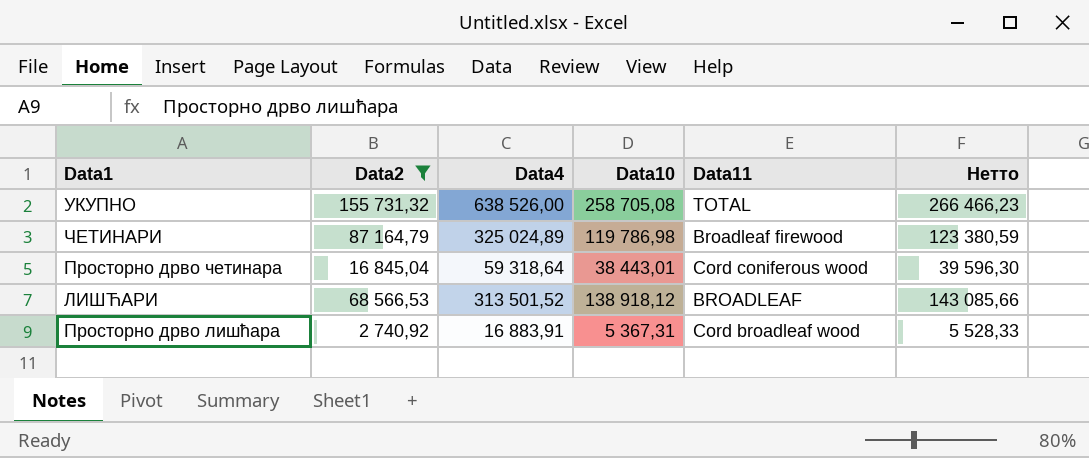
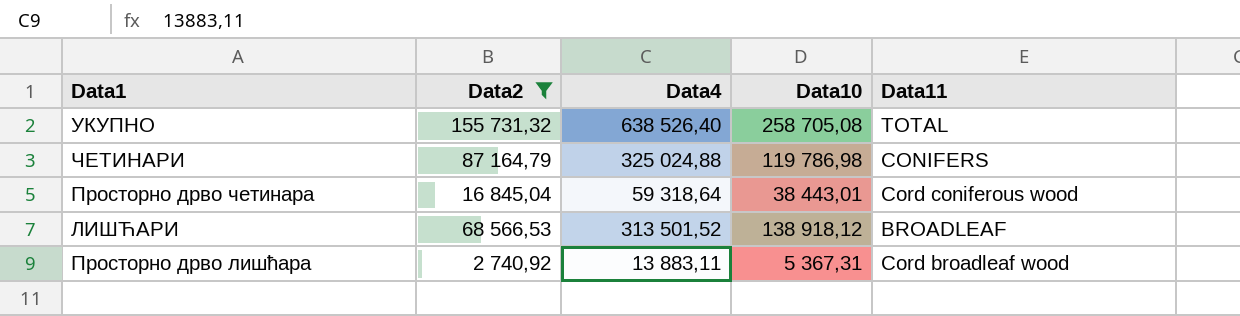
column Нетто | formula: [Data10] * 1,03 -> none
УКУПНО | Data4: 638 526,00 -> 638 526,40
ЧЕТИНАРИ | Data4: 325 024,89 -> 325 024,88
ЧЕТИНАРИ | Data11: Broadleaf firewood -> CONIFERS
Просторно дрво лишћара | Data4: 16 883,91 -> 13 883,11

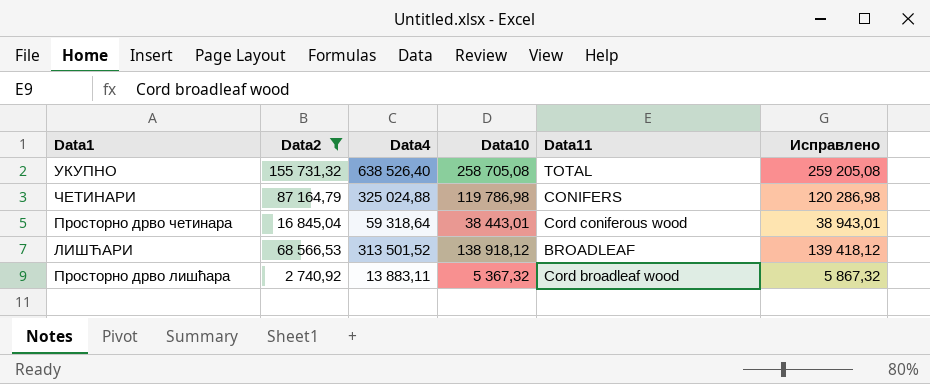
column Исправлено | formula: none -> [Data10] + 500
Просторно дрво лишћара | Data10: 5 367,31 -> 5 367,32

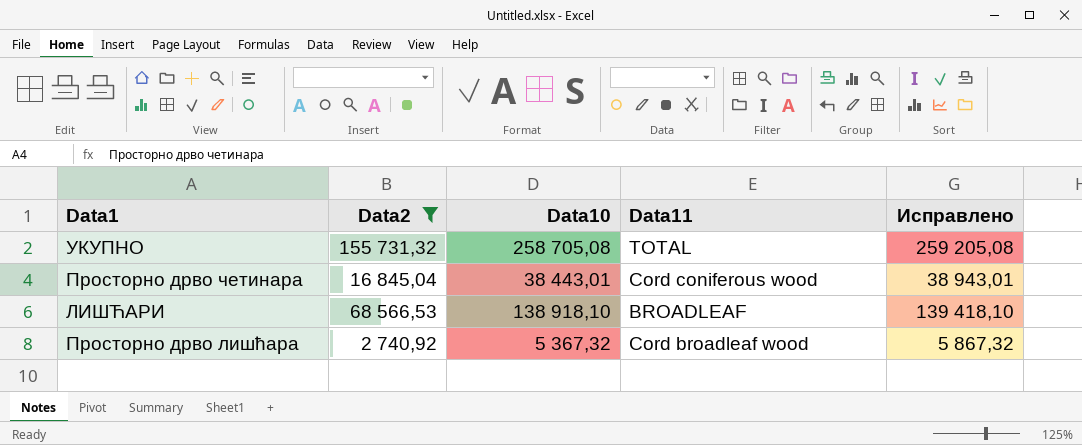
column Data4 | position: 3 -> none
row ЧЕТИНАРИ: 87 164,79 | 325 024,88 | 119 786,98 | CONIFERS | 120 286,98 -> none
ЛИШЋАРИ | Data10: 138 918,12 -> 138 918,10
ЛИШЋАРИ | Исправлено: 139 418,12 -> 139 418,10

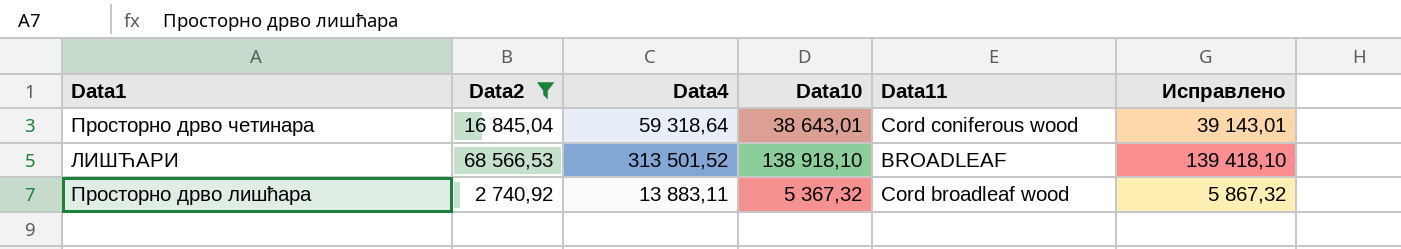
column Data4 | position: none -> 3
row УКУПНО: 155 731,32 | 258 705,08 | TOTAL | 259 205,08 -> none
Просторно дрво четинара | Data10: 38 443,01 -> 38 643,01
Просторно дрво четинара | Исправлено: 38 943,01 -> 39 143,01

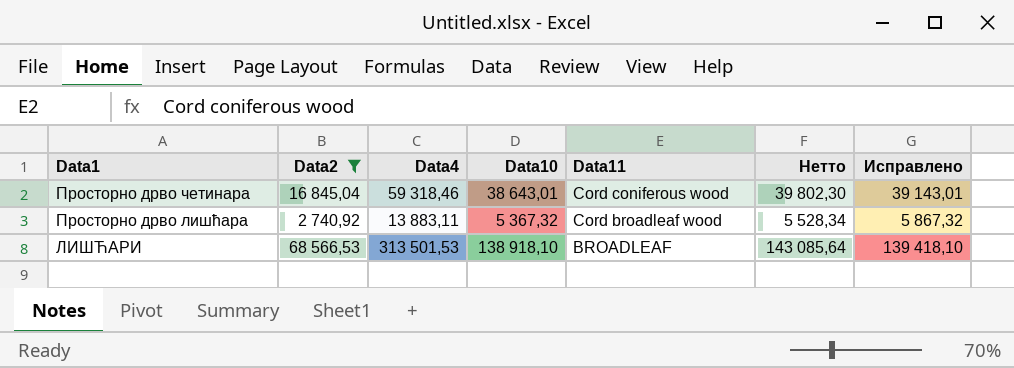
row order: none -> Data1 descending
column Нетто | formula: none -> [Data10] * 1,03
Просторно дрво четинара | Data4: 59 318,64 -> 59 318,46
ЛИШЋАРИ | Data4: 313 501,52 -> 313 501,53

